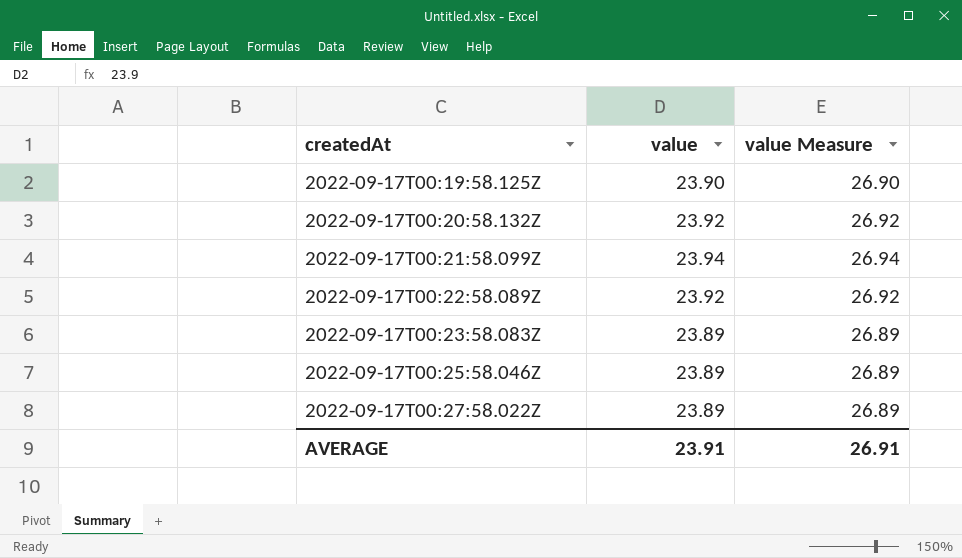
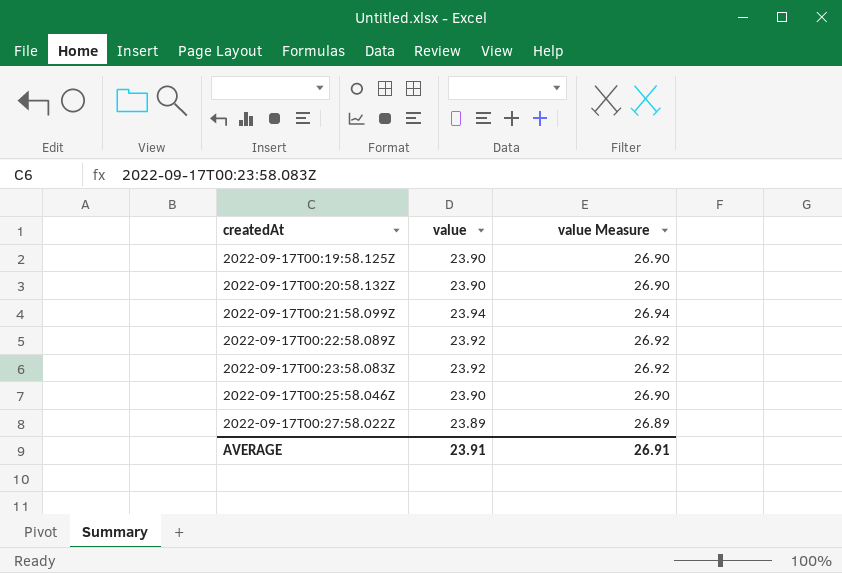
2022-09-17T00:20:58.132Z | value: 23.92 -> 23.90
2022-09-17T00:20:58.132Z | value Measure: 26.92 -> 26.90
2022-09-17T00:23:58.083Z | value: 23.89 -> 23.92
2022-09-17T00:23:58.083Z | value Measure: 26.89 -> 26.92
2022-09-17T00:25:58.046Z | value: 23.89 -> 23.90
2022-09-17T00:25:58.046Z | value Measure: 26.89 -> 26.90

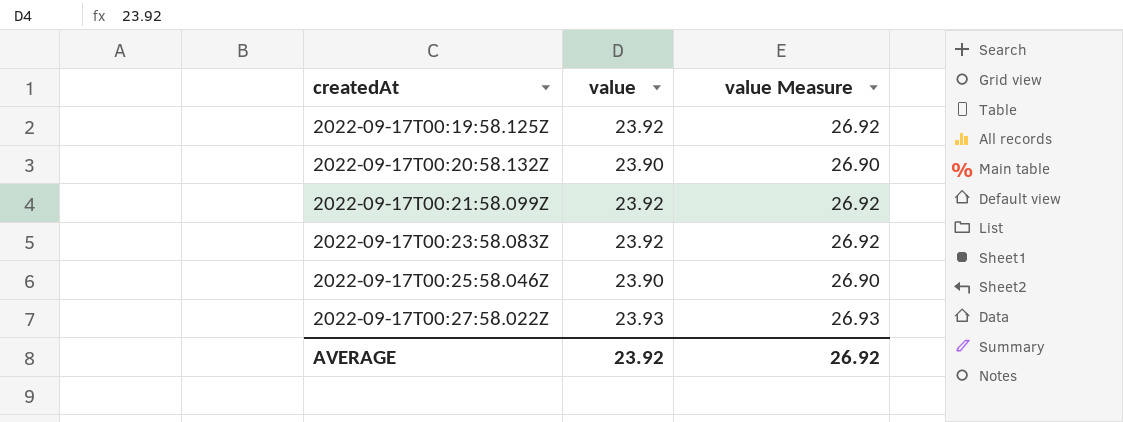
row 2022-09-17T00:22:58.089Z: 23.92 | 26.92 -> none
2022-09-17T00:19:58.125Z | value: 23.90 -> 23.92
2022-09-17T00:19:58.125Z | value Measure: 26.90 -> 26.92
2022-09-17T00:21:58.099Z | value: 23.94 -> 23.92
2022-09-17T00:21:58.099Z | value Measure: 26.94 -> 26.92
2022-09-17T00:27:58.022Z | value: 23.89 -> 23.93
2022-09-17T00:27:58.022Z | value Measure: 26.89 -> 26.93
AVERAGE | value: 23.91 -> 23.92
AVERAGE | value Measure: 26.91 -> 26.92

